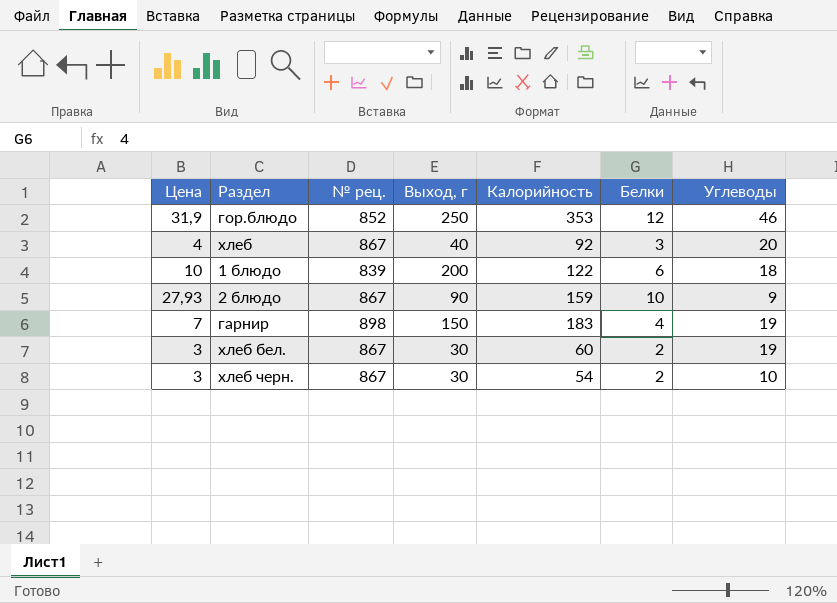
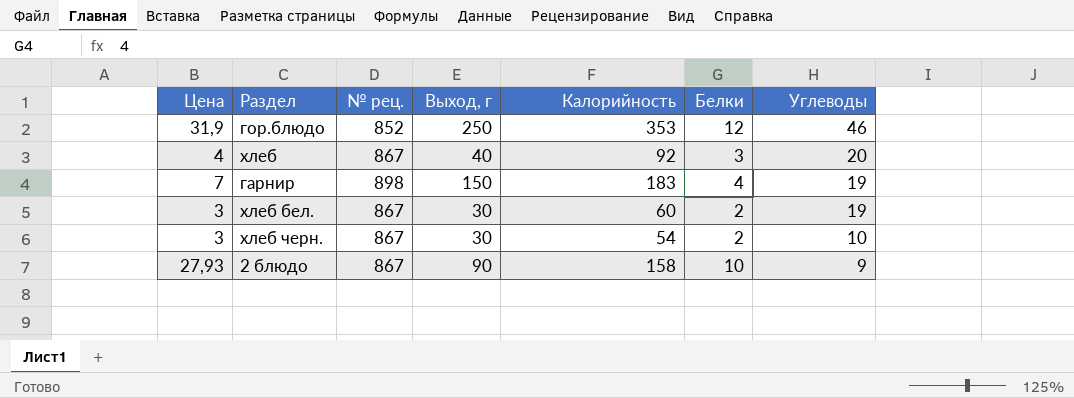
row order: none -> Углеводы descending
row 1 блюдо: 10 | 839 | 200 | 122 | 6 | 18 -> none
2 блюдо | Калорийность: 159 -> 158

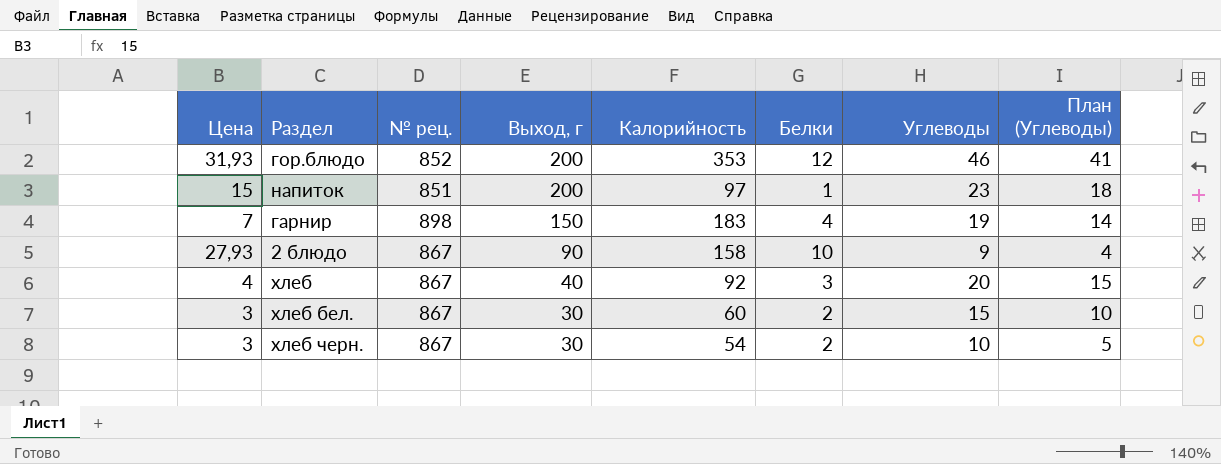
row order: Углеводы descending -> Выход, г descending
column План (Углеводы) | formula: none -> [Углеводы] - 5
гор.блюдо | Цена: 31,9 -> 31,93
гор.блюдо | Выход, г: 250 -> 200
row напиток: none -> 15 | 851 | 200 | 97 | 1 | 23 | 18
хлеб бел. | Углеводы: 19 -> 15

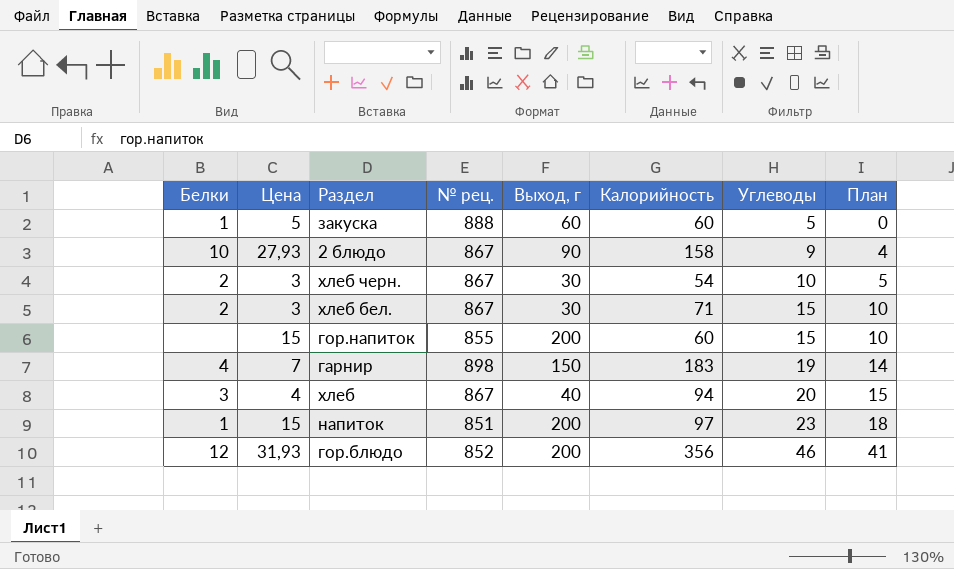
row order: Выход, г descending -> Углеводы ascending
column Белки | position: 6 -> 1
column name: План (Углеводы) -> План
row закуска: none -> 1 | 5 | 888 | 60 | 60 | 5 | 0
хлеб бел. | Калорийность: 60 -> 71
row гор.напиток: none -> none | 15 | 855 | 200 | 60 | 15 | 10
хлеб | Калорийность: 92 -> 94
гор.блюдо | Калорийность: 353 -> 356

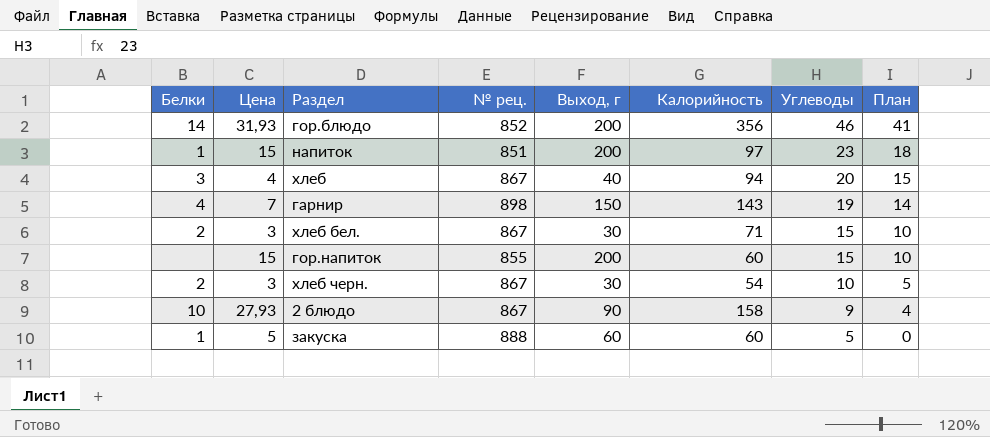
row order: Углеводы ascending -> Углеводы descending
гор.блюдо | Белки: 12 -> 14
гарнир | Калорийность: 183 -> 143

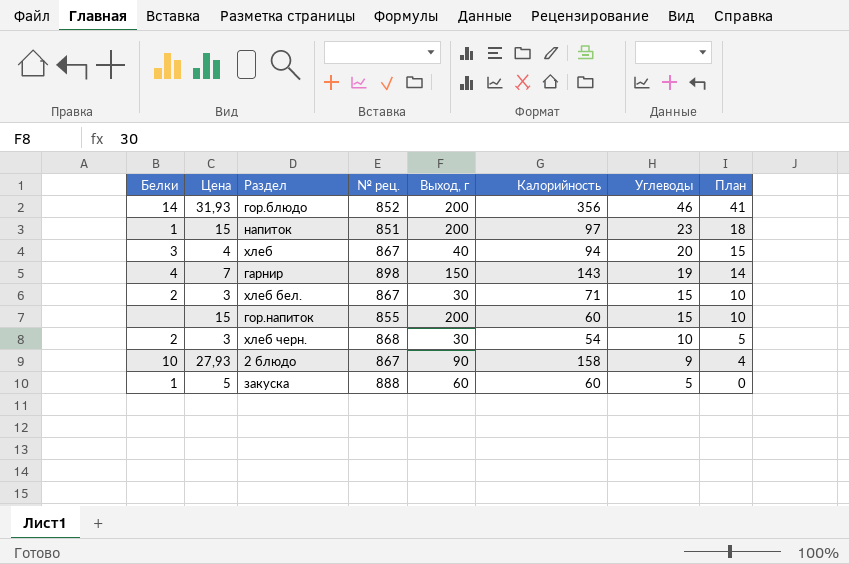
хлеб черн. | № рец.: 867 -> 868

